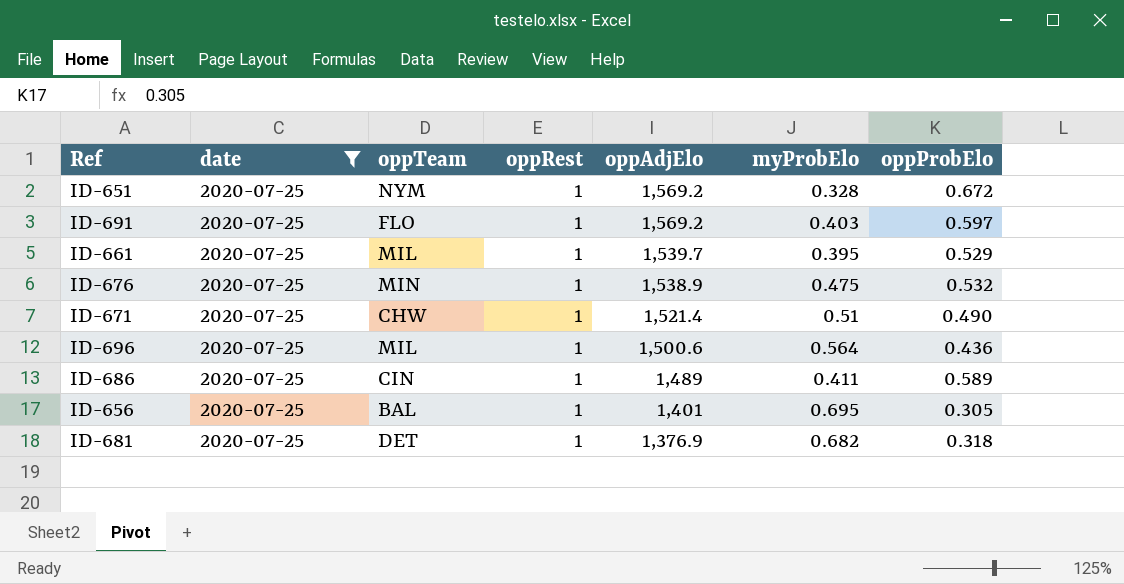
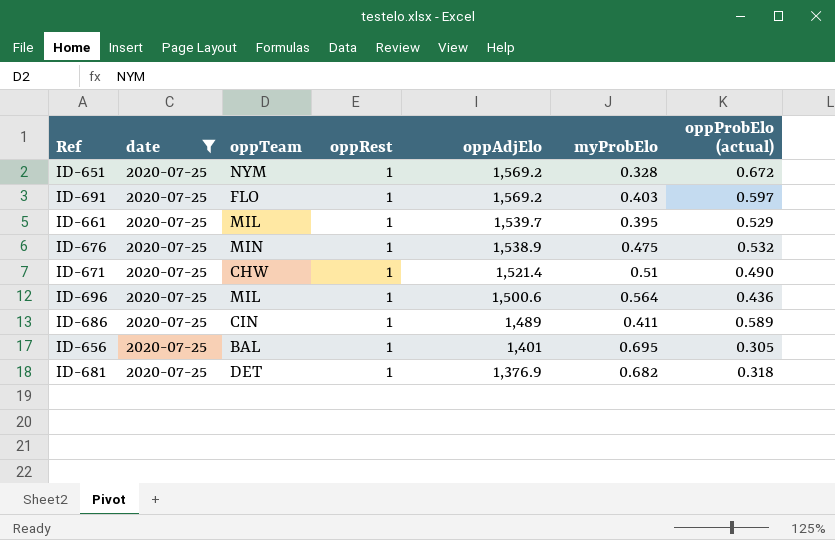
column name: oppProbElo -> oppProbElo (actual)

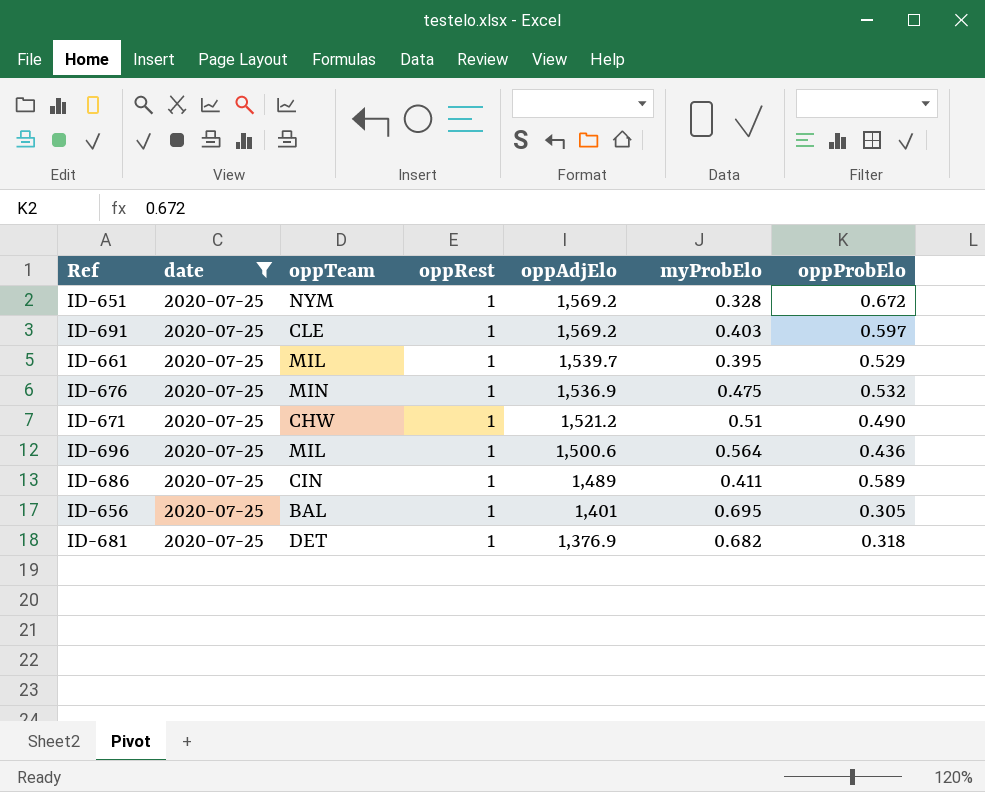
column name: oppProbElo (actual) -> oppProbElo
ID-691 | oppTeam: FLO -> CLE
ID-676 | oppAdjElo: 1,538.9 -> 1,536.9
ID-671 | oppAdjElo: 1,521.4 -> 1,521.2

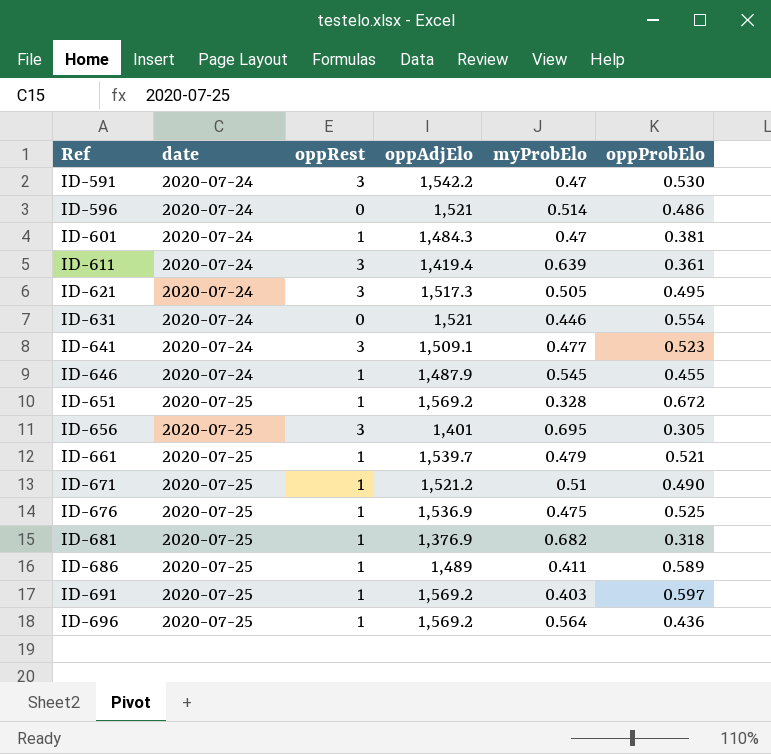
filter: date = 2020-07-25 -> none
row order: oppAdjElo descending -> Ref ascending
column oppTeam | position: 3 -> none
ID-656 | oppRest: 1 -> 3
ID-661 | myProbElo: 0.395 -> 0.479
ID-661 | oppProbElo: 0.529 -> 0.521
ID-676 | oppProbElo: 0.532 -> 0.525
ID-696 | oppAdjElo: 1,500.6 -> 1,569.2

